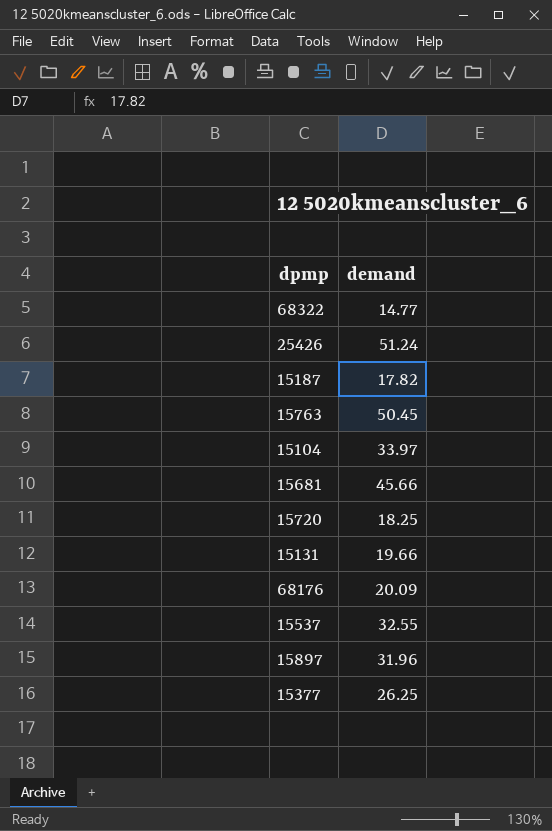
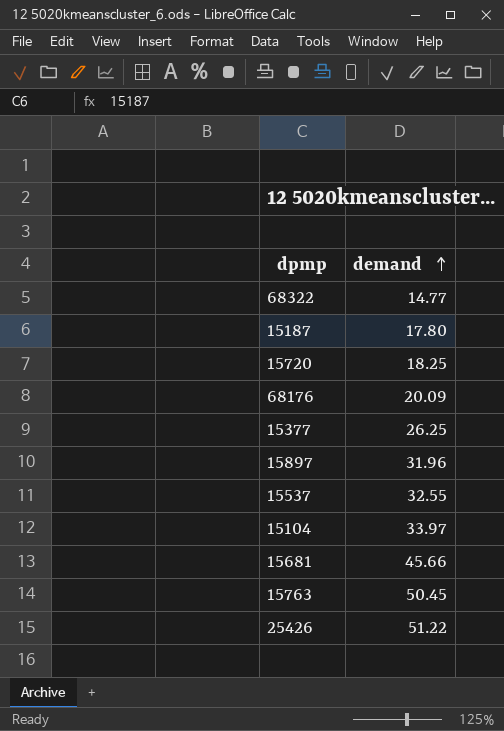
row order: none -> demand ascending
row 15131: 19.66 -> none
15187 | demand: 17.82 -> 17.80
25426 | demand: 51.24 -> 51.22

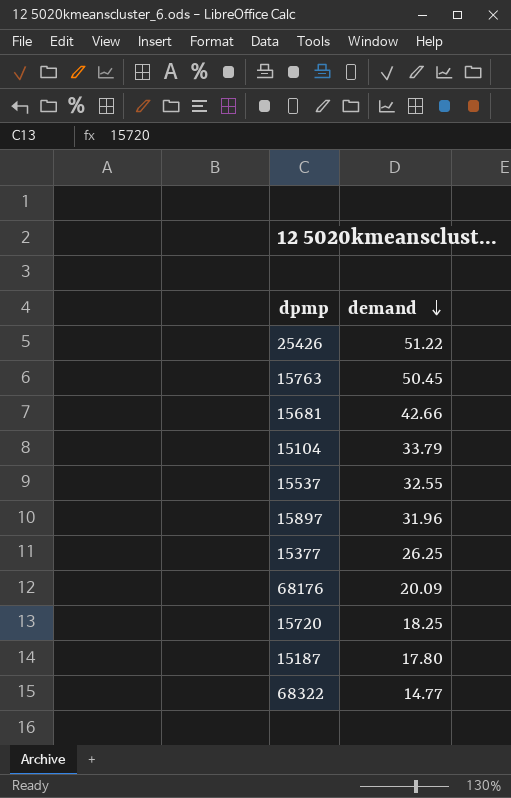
row order: demand ascending -> demand descending
15681 | demand: 45.66 -> 42.66
15104 | demand: 33.97 -> 33.79

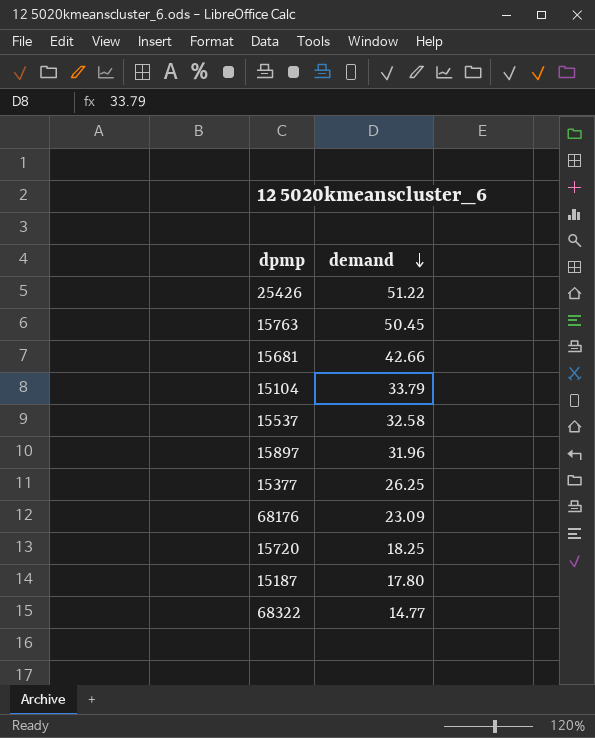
15537 | demand: 32.55 -> 32.58
68176 | demand: 20.09 -> 23.09

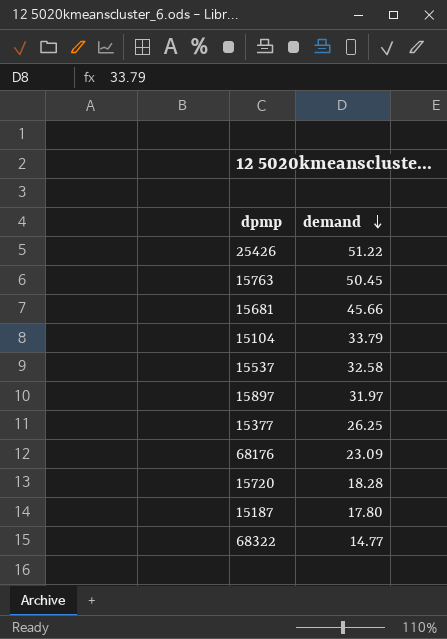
15681 | demand: 42.66 -> 45.66
15897 | demand: 31.96 -> 31.97
15720 | demand: 18.25 -> 18.28

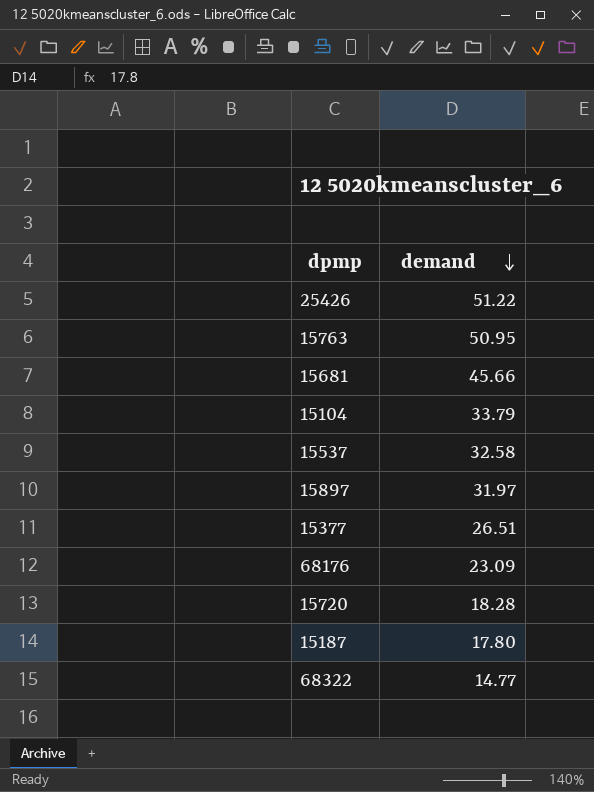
15763 | demand: 50.45 -> 50.95
15377 | demand: 26.25 -> 26.51

